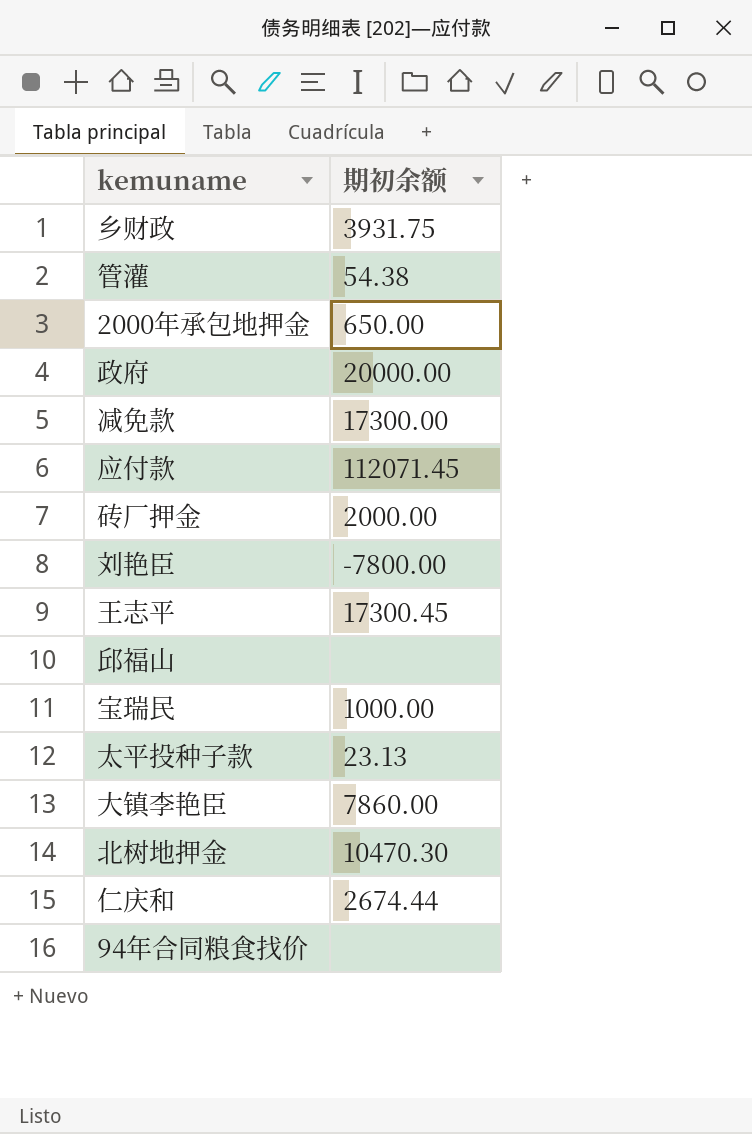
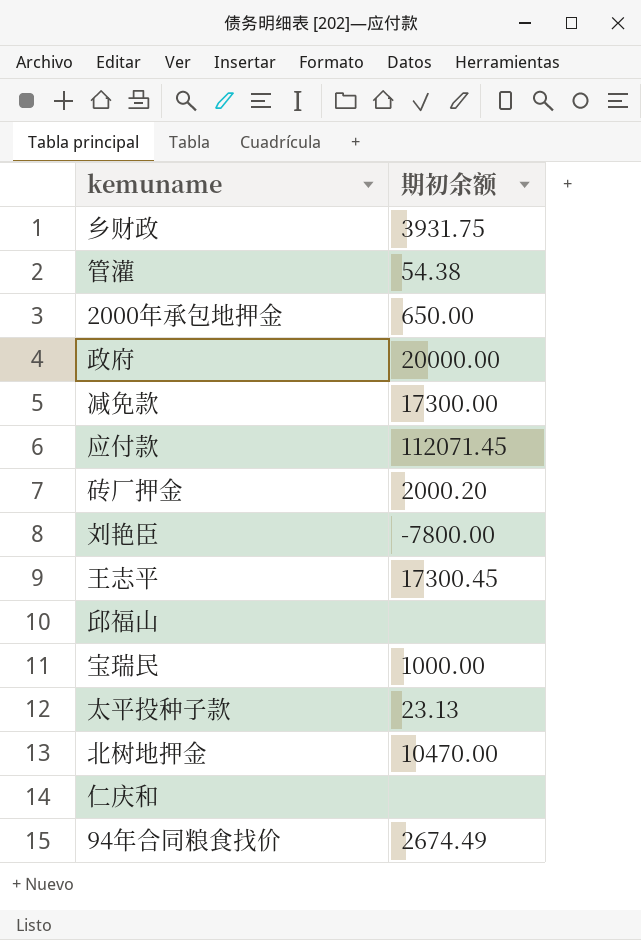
row 大镇李艳臣: 7860.00 -> none
砖厂押金 | 期初余额: 2000.00 -> 2000.20
北树地押金 | 期初余额: 10470.30 -> 10470.00
仁庆和 | 期初余额: 2674.44 -> none
94年合同粮食找价 | 期初余额: none -> 2674.49

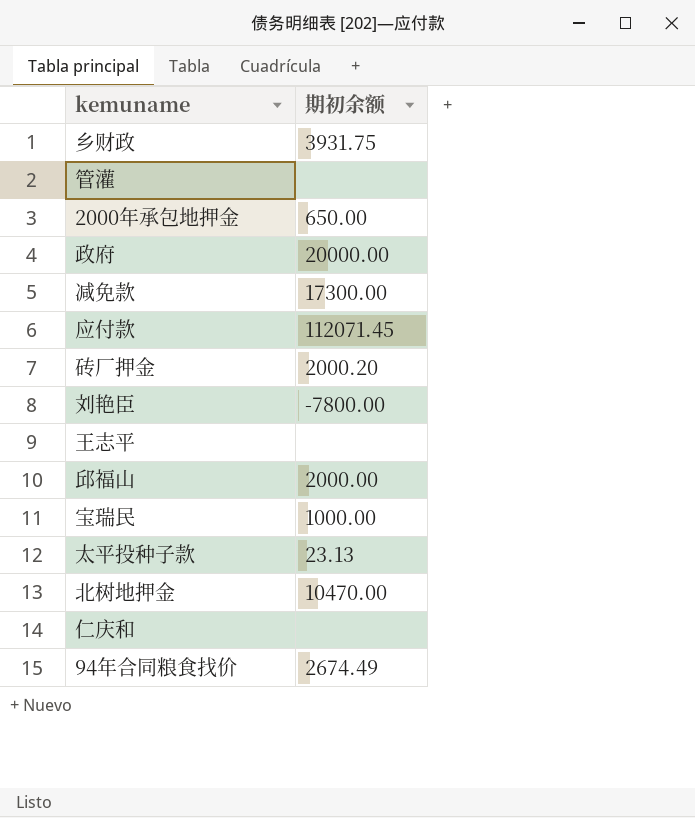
管灌 | 期初余额: 54.38 -> none
王志平 | 期初余额: 17300.45 -> none
邱福山 | 期初余额: none -> 2000.00

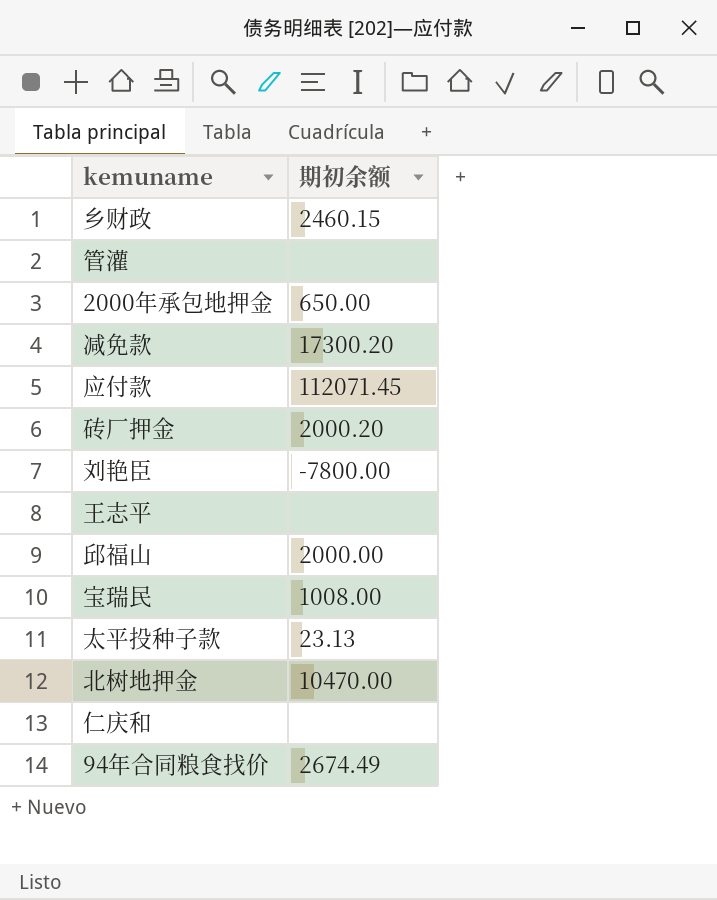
row 政府: 20000.00 -> none
乡财政 | 期初余额: 3931.75 -> 2460.15
减免款 | 期初余额: 17300.00 -> 17300.20
宝瑞民 | 期初余额: 1000.00 -> 1008.00

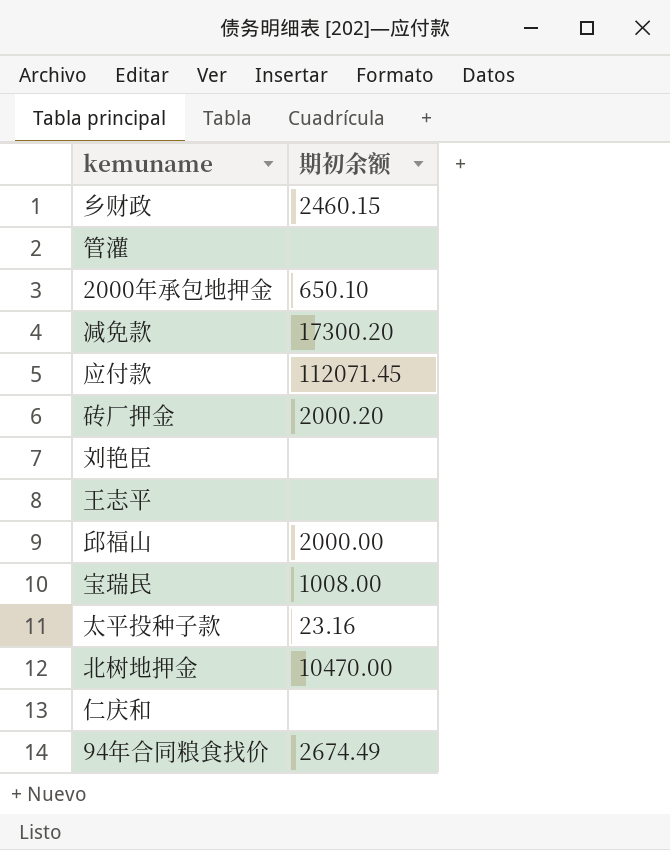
2000年承包地押金 | 期初余额: 650.00 -> 650.10
刘艳臣 | 期初余额: -7800.00 -> none
太平投种子款 | 期初余额: 23.13 -> 23.16

